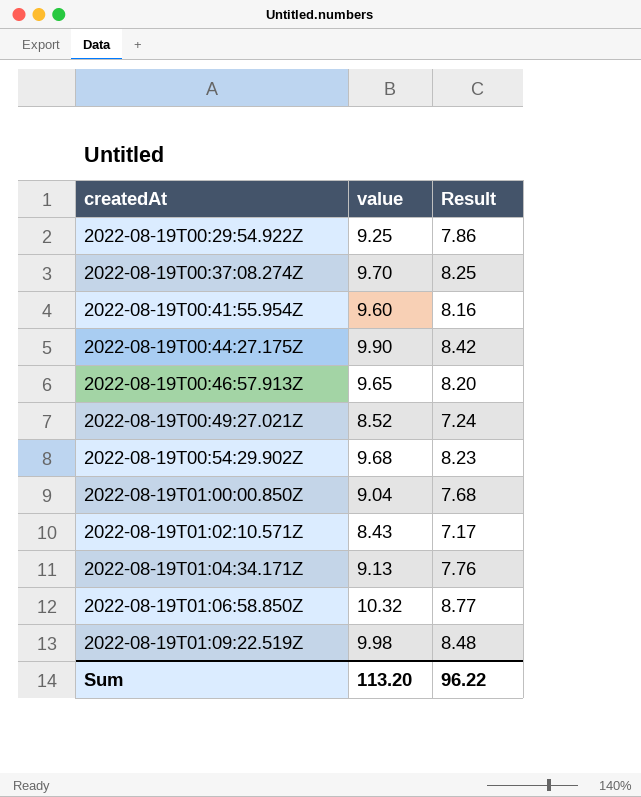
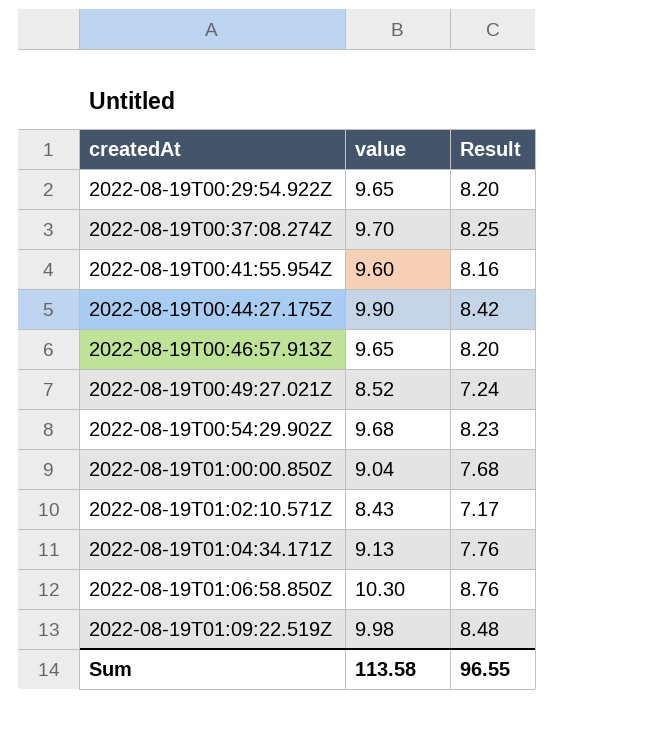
2022-08-19T00:29:54.922Z | value: 9.25 -> 9.65
2022-08-19T00:29:54.922Z | Result: 7.86 -> 8.20
2022-08-19T01:06:58.850Z | value: 10.32 -> 10.30
2022-08-19T01:06:58.850Z | Result: 8.77 -> 8.76
Sum | value: 113.20 -> 113.58
Sum | Result: 96.22 -> 96.55

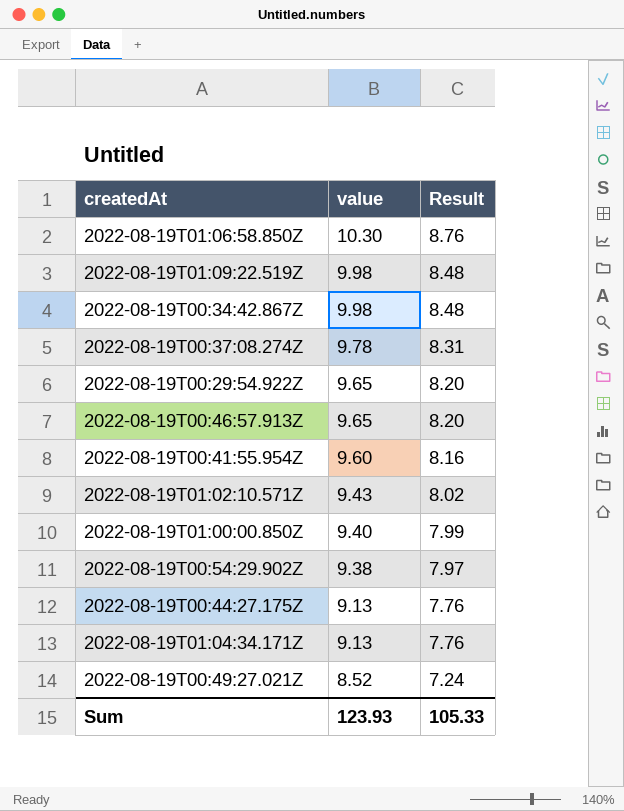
row order: createdAt ascending -> value descending
row 2022-08-19T00:34:42.867Z: none -> 9.98 | 8.48
2022-08-19T00:37:08.274Z | value: 9.70 -> 9.78
2022-08-19T00:37:08.274Z | Result: 8.25 -> 8.31
2022-08-19T01:02:10.571Z | value: 8.43 -> 9.43
2022-08-19T01:02:10.571Z | Result: 7.17 -> 8.02
2022-08-19T01:00:00.850Z | value: 9.04 -> 9.40
2022-08-19T01:00:00.850Z | Result: 7.68 -> 7.99
2022-08-19T00:54:29.902Z | value: 9.68 -> 9.38
2022-08-19T00:54:29.902Z | Result: 8.23 -> 7.97
2022-08-19T00:44:27.175Z | value: 9.90 -> 9.13
2022-08-19T00:44:27.175Z | Result: 8.42 -> 7.76
Sum | value: 113.58 -> 123.93
Sum | Result: 96.55 -> 105.33

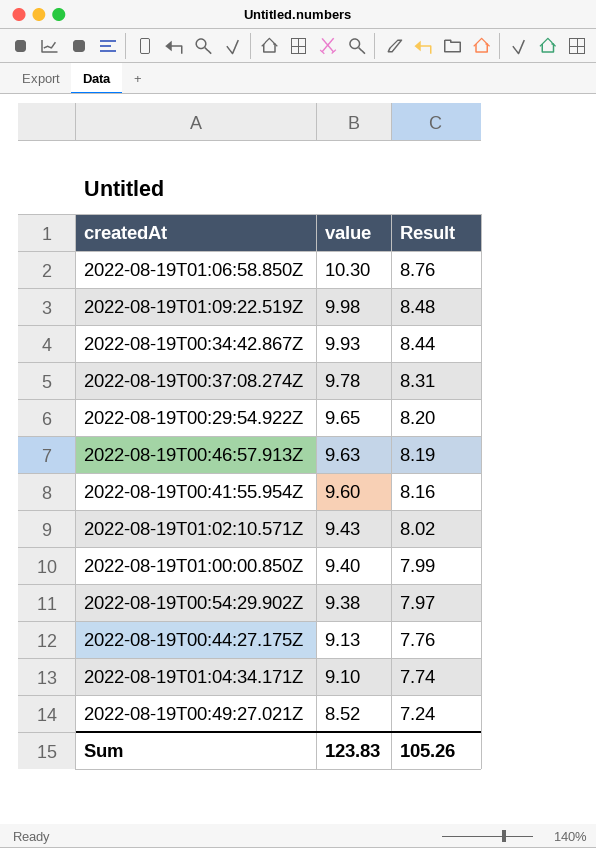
2022-08-19T00:34:42.867Z | value: 9.98 -> 9.93
2022-08-19T00:34:42.867Z | Result: 8.48 -> 8.44
2022-08-19T00:46:57.913Z | value: 9.65 -> 9.63
2022-08-19T00:46:57.913Z | Result: 8.20 -> 8.19
2022-08-19T01:04:34.171Z | value: 9.13 -> 9.10
2022-08-19T01:04:34.171Z | Result: 7.76 -> 7.74
Sum | value: 123.93 -> 123.83
Sum | Result: 105.33 -> 105.26

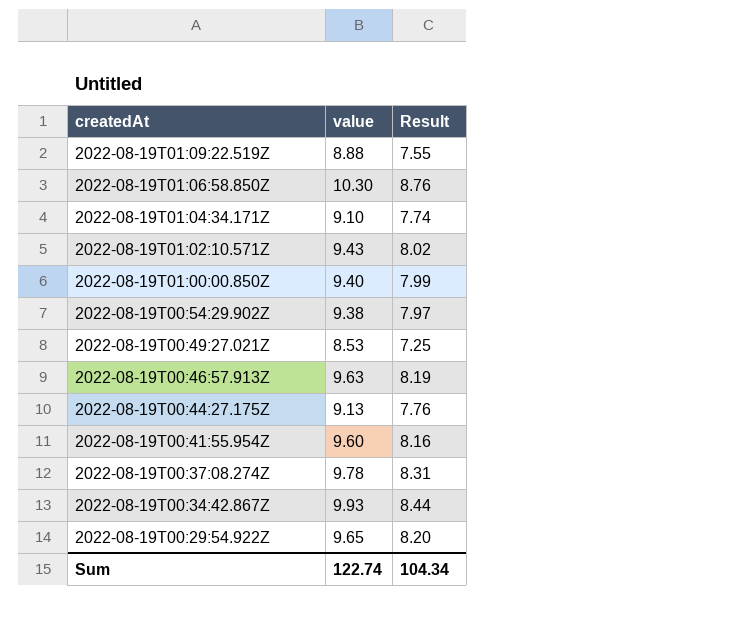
row order: value descending -> createdAt descending
2022-08-19T01:09:22.519Z | value: 9.98 -> 8.88
2022-08-19T01:09:22.519Z | Result: 8.48 -> 7.55
2022-08-19T00:49:27.021Z | value: 8.52 -> 8.53
2022-08-19T00:49:27.021Z | Result: 7.24 -> 7.25
Sum | value: 123.83 -> 122.74
Sum | Result: 105.26 -> 104.34

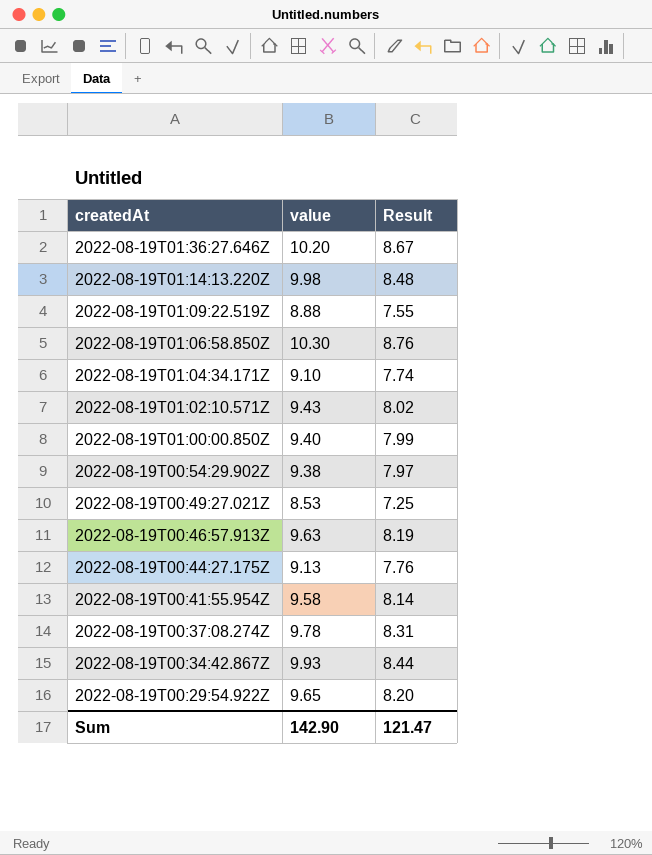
row 2022-08-19T01:36:27.646Z: none -> 10.20 | 8.67
row 2022-08-19T01:14:13.220Z: none -> 9.98 | 8.48
2022-08-19T00:41:55.954Z | value: 9.60 -> 9.58
2022-08-19T00:41:55.954Z | Result: 8.16 -> 8.14
Sum | value: 122.74 -> 142.90
Sum | Result: 104.34 -> 121.47

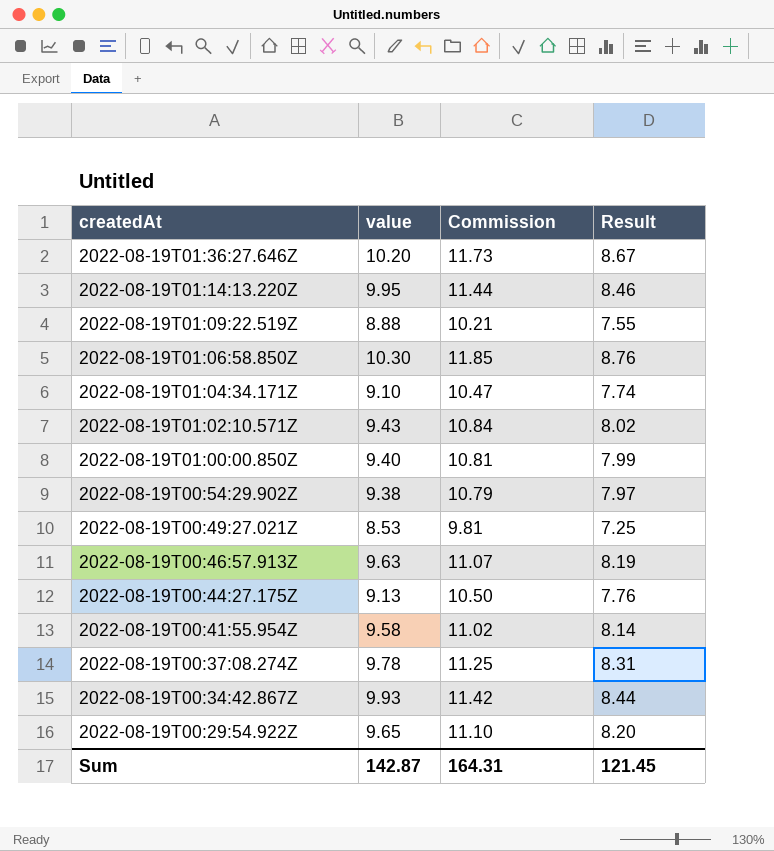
column Commission | formula: none -> [value] * 1.15
2022-08-19T01:14:13.220Z | value: 9.98 -> 9.95
2022-08-19T01:14:13.220Z | Result: 8.48 -> 8.46
Sum | value: 142.90 -> 142.87
Sum | Result: 121.47 -> 121.45

